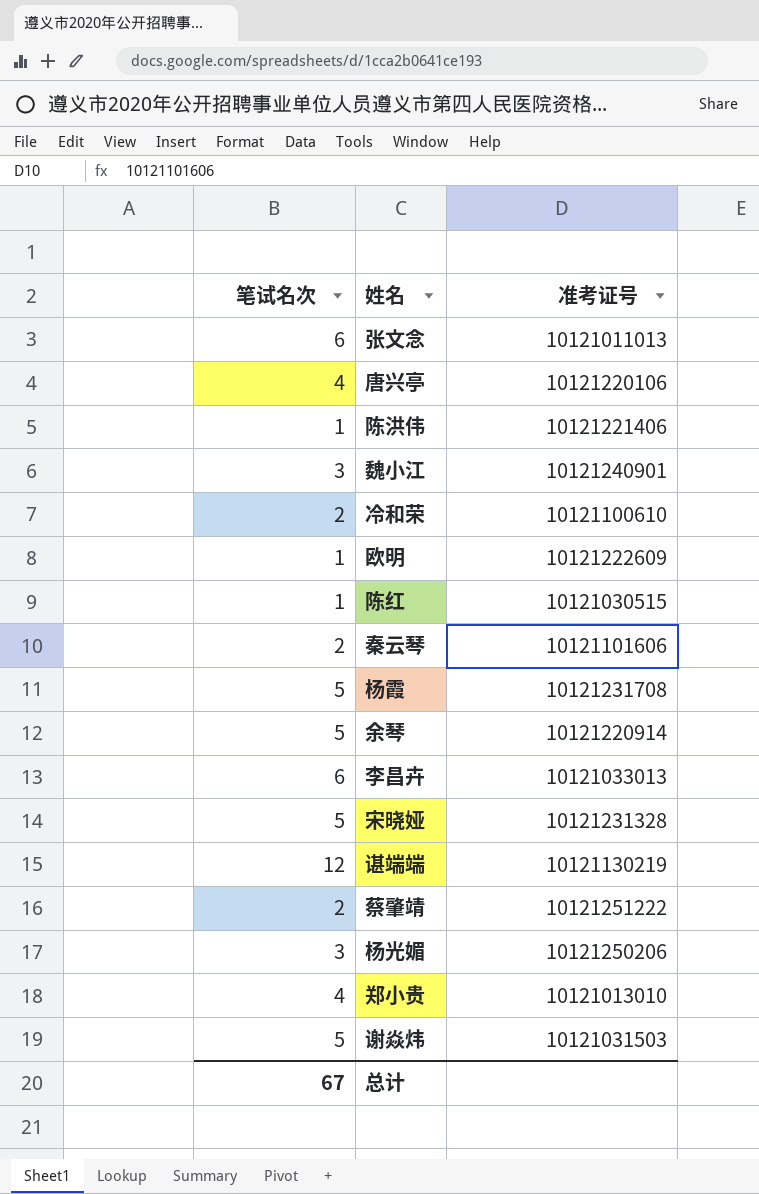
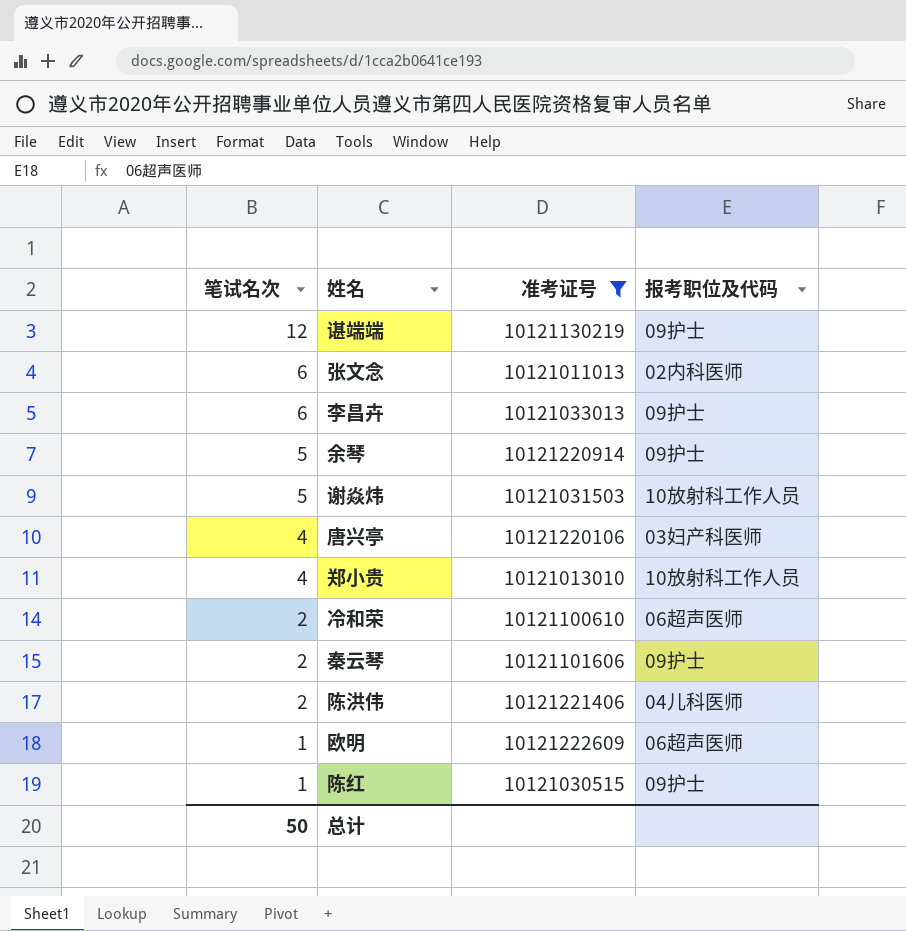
filter: none -> 准考证号 <= 10121222609
row order: none -> 笔试名次 descending
column 报考职位及代码 | position: none -> 4
陈洪伟 | 笔试名次: 1 -> 2
总计 | 笔试名次: 67 -> 50

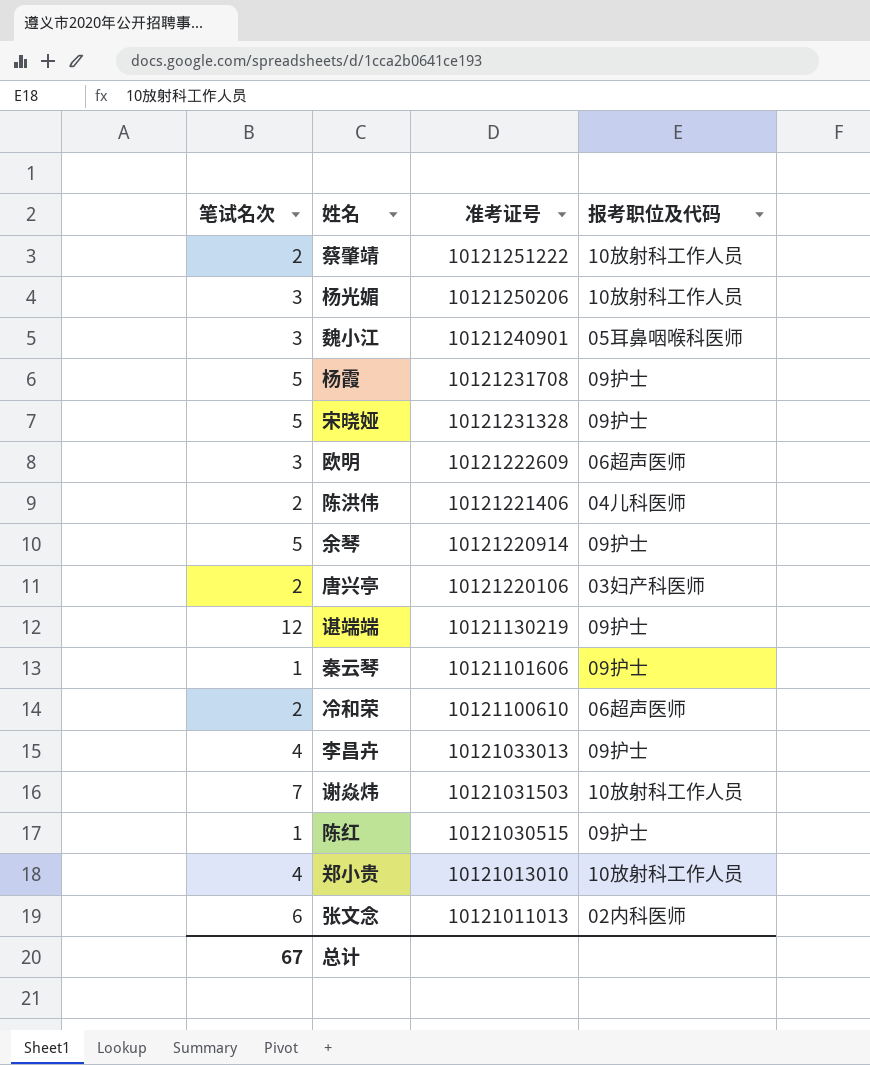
filter: 准考证号 <= 10121222609 -> none
row order: 笔试名次 descending -> 准考证号 descending
欧明 | 笔试名次: 1 -> 3
唐兴亭 | 笔试名次: 4 -> 2
秦云琴 | 笔试名次: 2 -> 1
李昌卉 | 笔试名次: 6 -> 4
谢焱炜 | 笔试名次: 5 -> 7
总计 | 笔试名次: 50 -> 67

